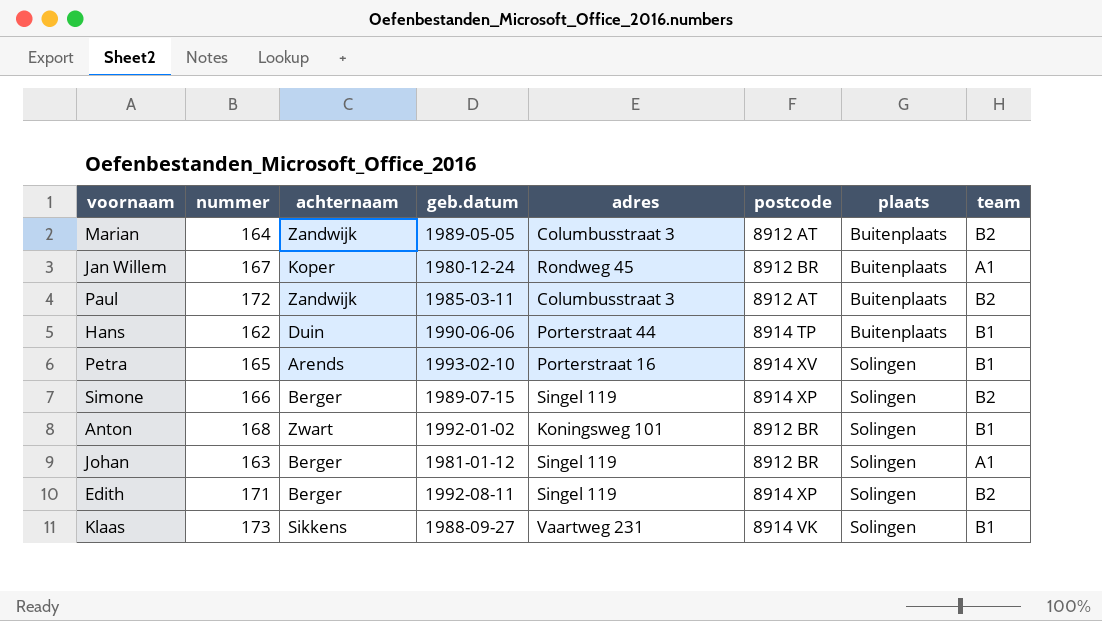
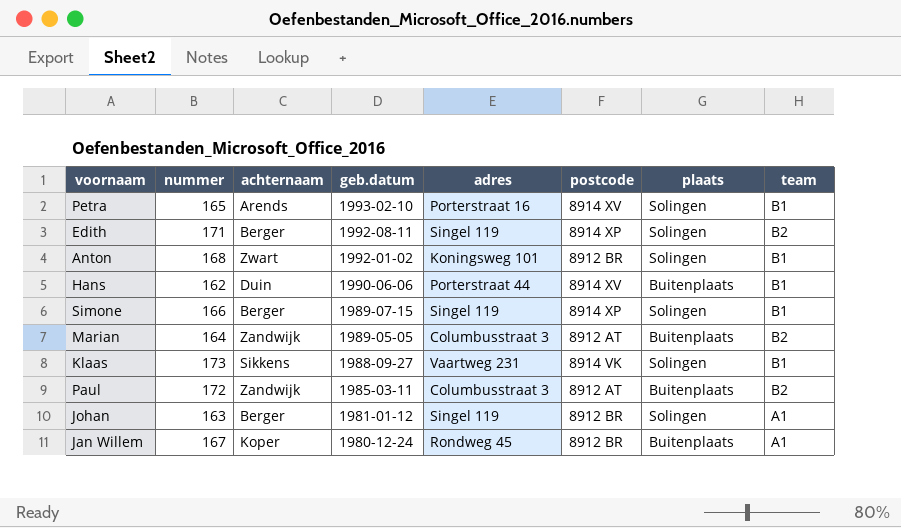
row order: plaats ascending -> geb.datum descending
Hans | postcode: 8914 TP -> 8914 XV
Simone | team: B2 -> B1

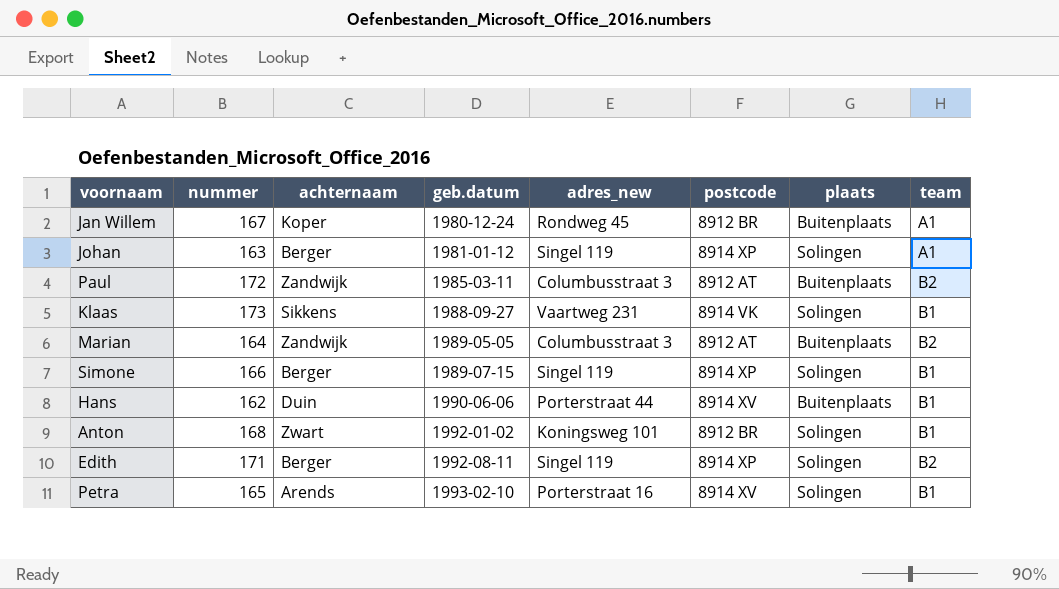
row order: geb.datum descending -> geb.datum ascending
column name: adres -> adres_new
Johan | postcode: 8912 BR -> 8914 XP

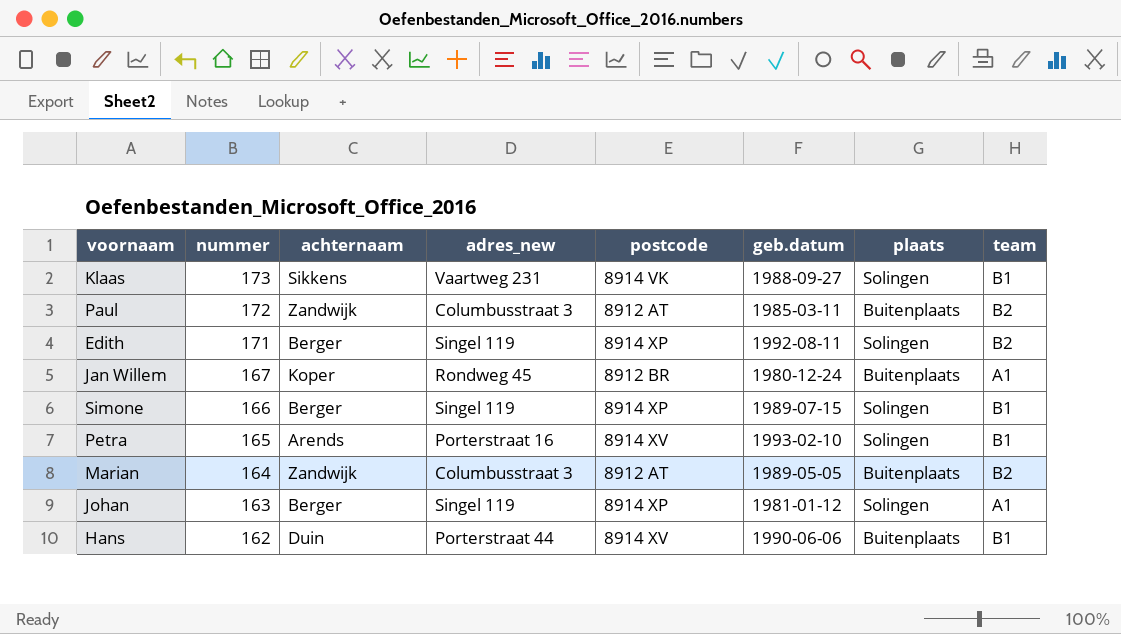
row order: geb.datum ascending -> nummer descending
column geb.datum | position: 4 -> 6
row Anton: 168 | Zwart | 1992-01-02 | Koningsweg 101 | 8912 BR | Solingen | B1 -> none

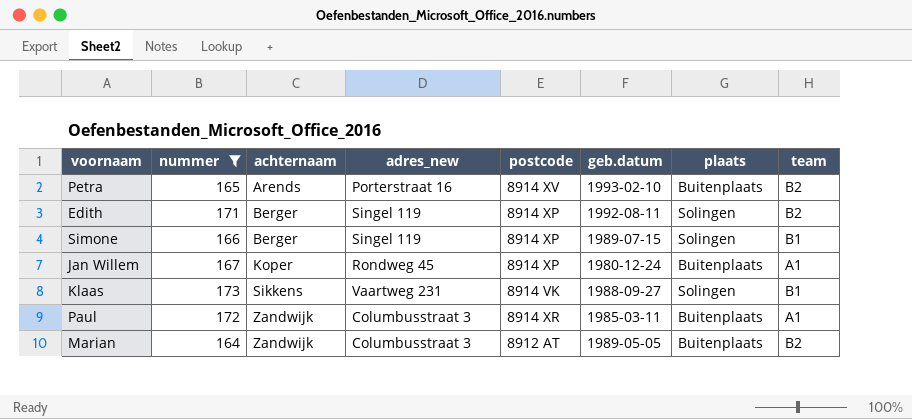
filter: none -> nummer >= 164
row order: nummer descending -> achternaam ascending
Petra | plaats: Solingen -> Buitenplaats
Petra | team: B1 -> B2
Jan Willem | postcode: 8912 BR -> 8914 XP
Paul | postcode: 8912 AT -> 8914 XR
Paul | team: B2 -> A1

